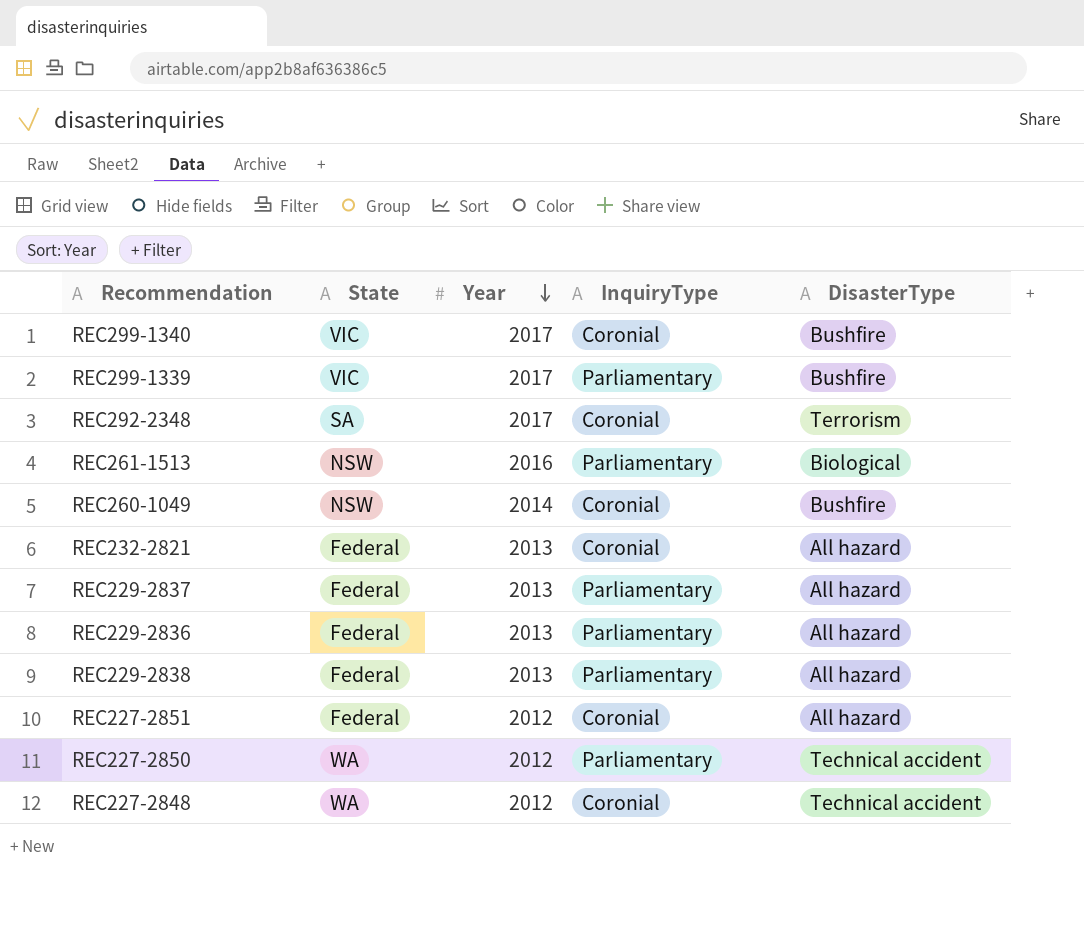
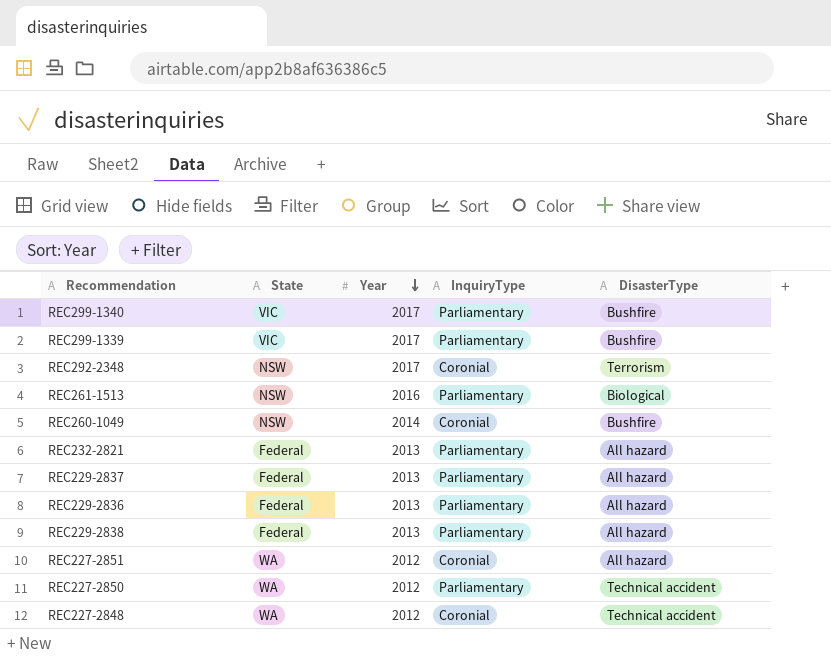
REC299-1340 | InquiryType: Coronial -> Parliamentary
REC292-2348 | State: SA -> NSW
REC232-2821 | InquiryType: Coronial -> Parliamentary
REC227-2851 | State: Federal -> WA

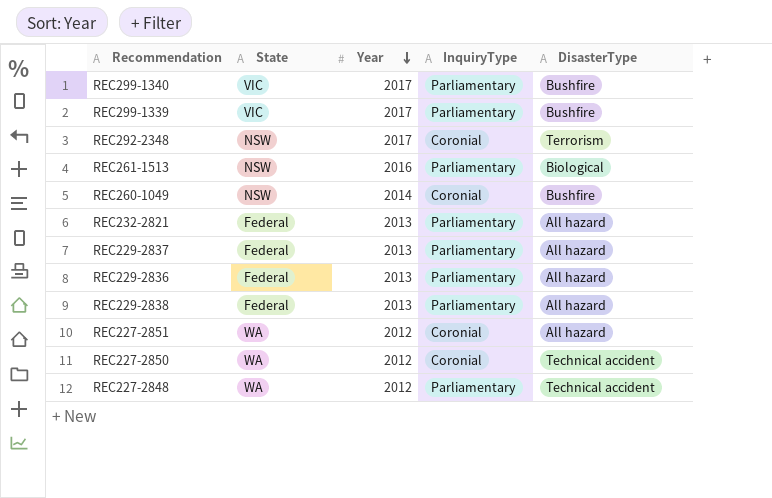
REC227-2850 | InquiryType: Parliamentary -> Coronial
REC227-2848 | InquiryType: Coronial -> Parliamentary

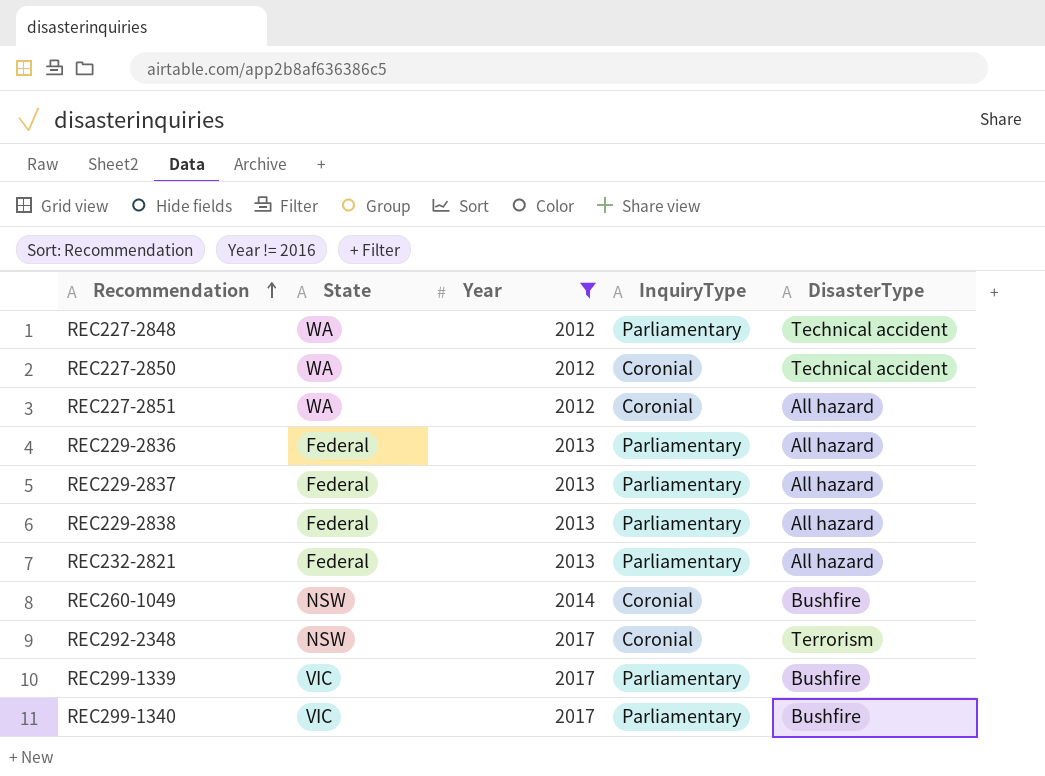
filter: none -> Year != 2016
row order: Year descending -> Recommendation ascending

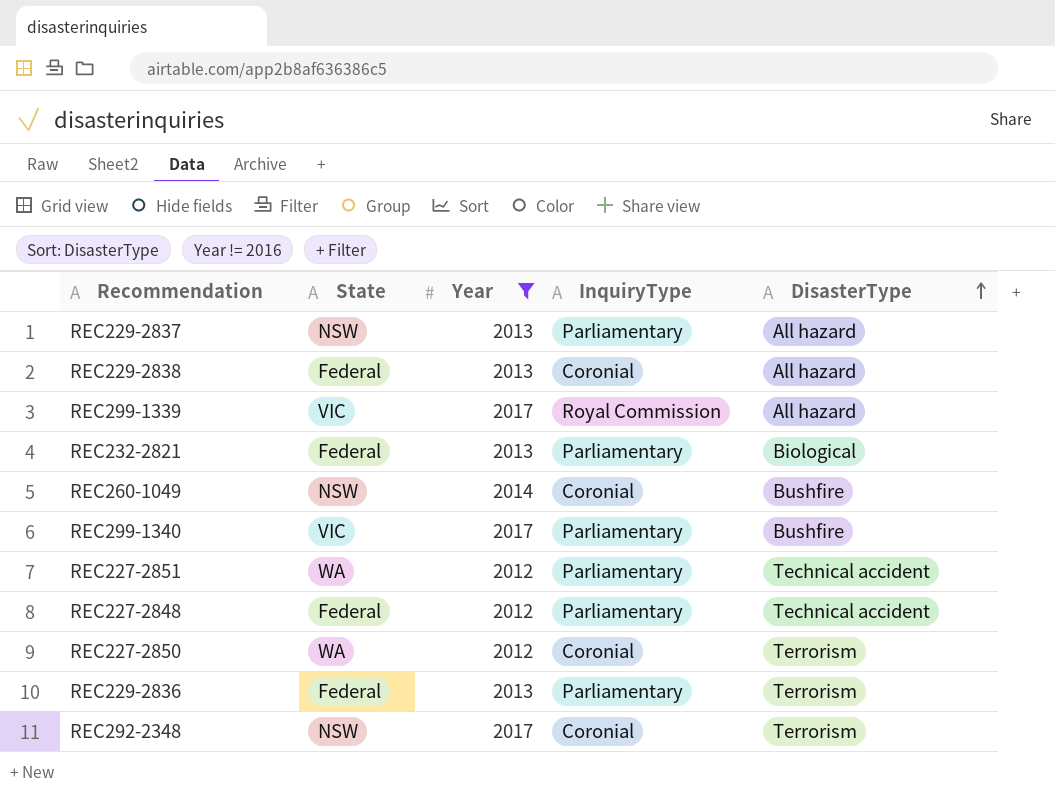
row order: Recommendation ascending -> DisasterType ascending
REC229-2837 | State: Federal -> NSW
REC229-2838 | InquiryType: Parliamentary -> Coronial
REC299-1339 | InquiryType: Parliamentary -> Royal Commission
REC299-1339 | DisasterType: Bushfire -> All hazard
REC232-2821 | DisasterType: All hazard -> Biological
REC227-2851 | InquiryType: Coronial -> Parliamentary
REC227-2851 | DisasterType: All hazard -> Technical accident
REC227-2848 | State: WA -> Federal
REC227-2850 | DisasterType: Technical accident -> Terrorism
REC229-2836 | DisasterType: All hazard -> Terrorism

